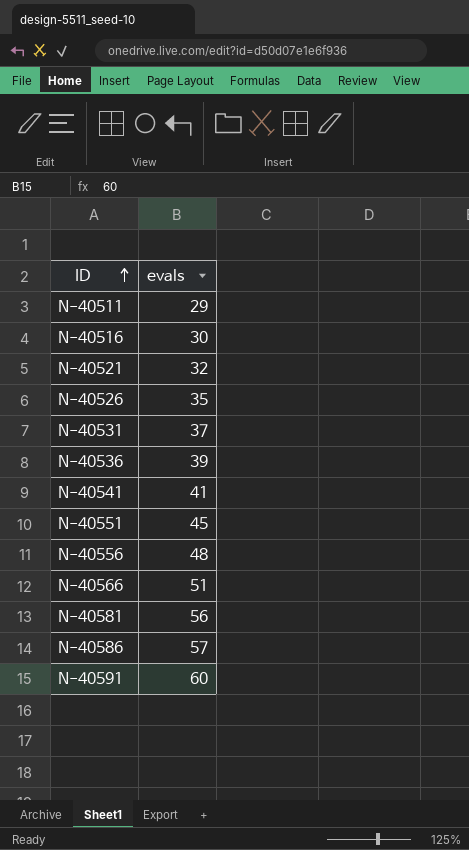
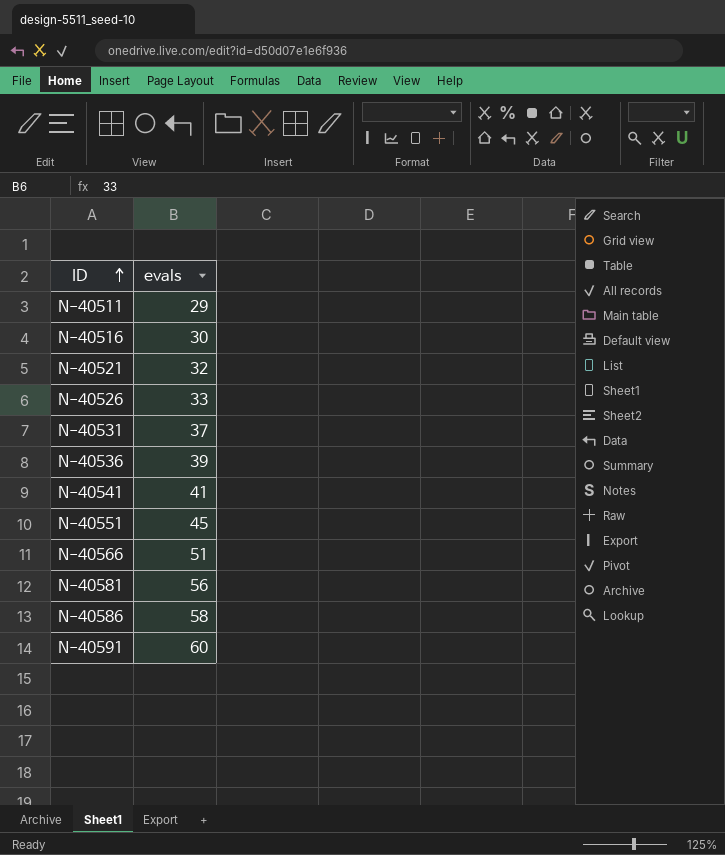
row N-40556: 48 -> none
N-40526 | evals: 35 -> 33
N-40586 | evals: 57 -> 58

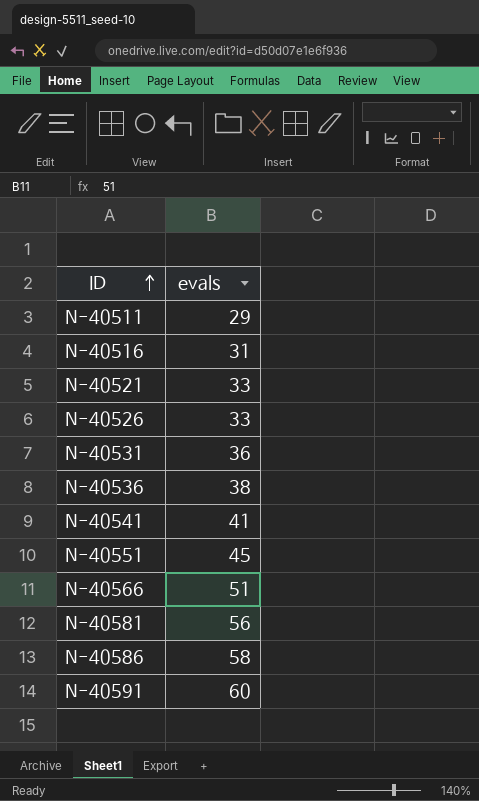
N-40516 | evals: 30 -> 31
N-40521 | evals: 32 -> 33
N-40531 | evals: 37 -> 36
N-40536 | evals: 39 -> 38

